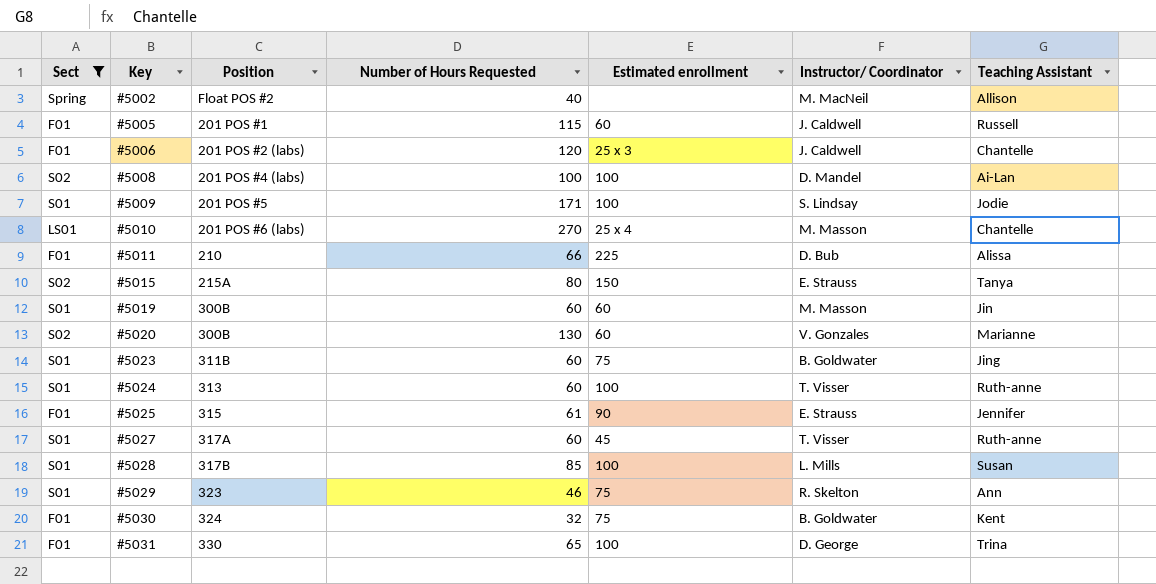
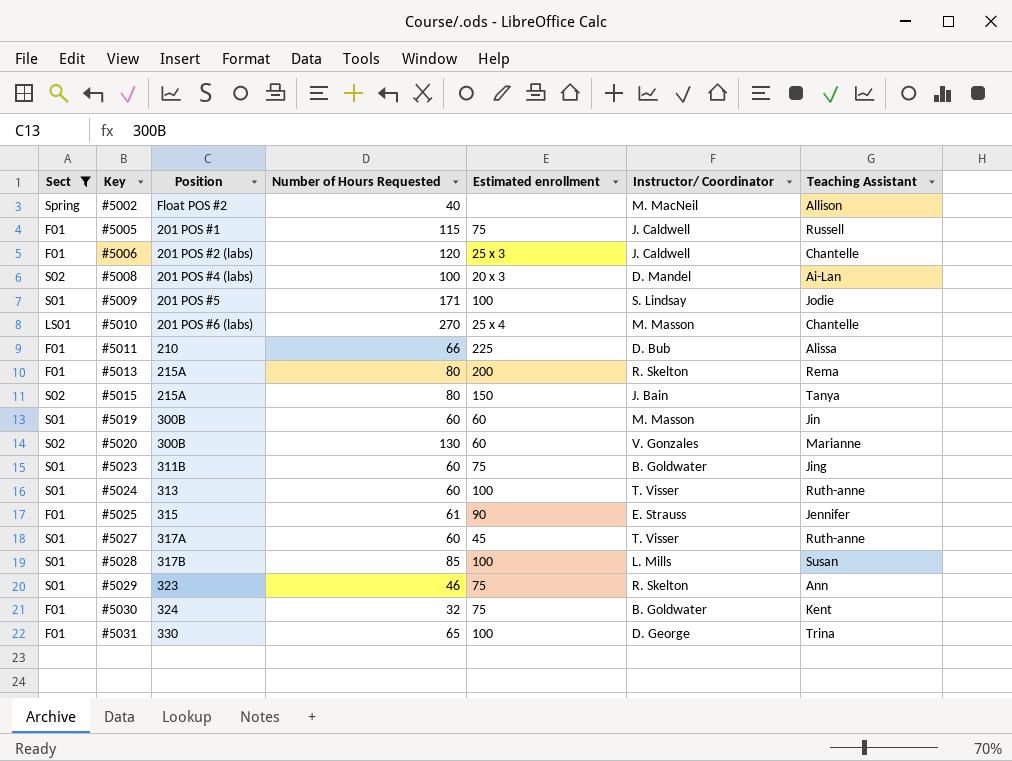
#5005 | Estimated enrollment: 60 -> 75
#5008 | Estimated enrollment: 100 -> 20 x 3
row #5013: none -> F01 | 215A | 80 | 200 | R. Skelton | Rema
#5015 | Instructor/ Coordinator: E. Strauss -> J. Bain

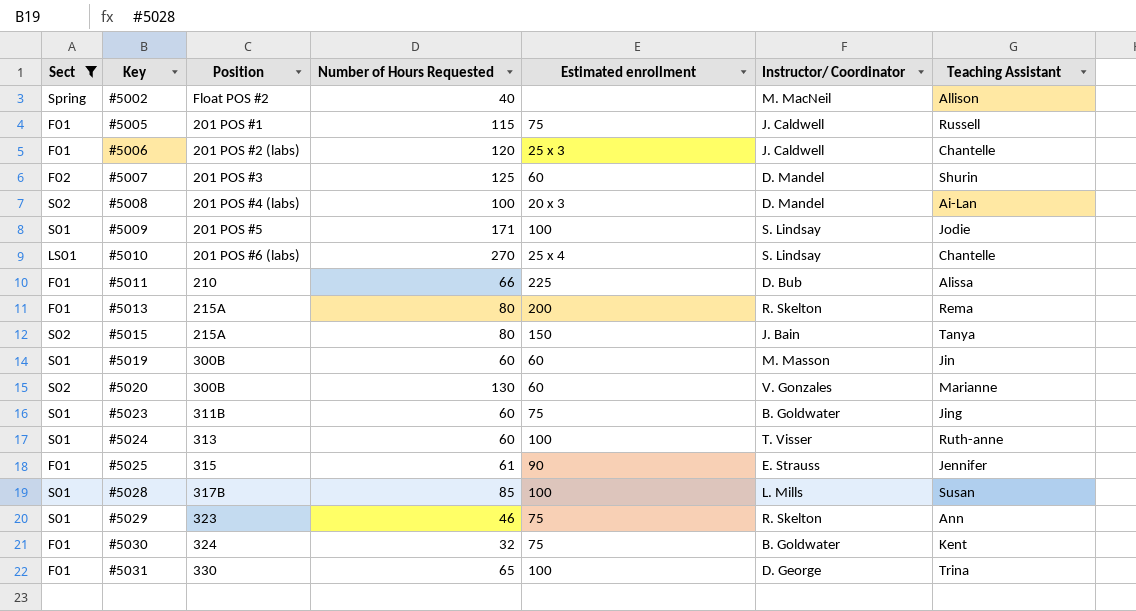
row #5027: S01 | 317A | 60 | 45 | T. Visser | Ruth-anne -> none
row #5007: none -> F02 | 201 POS #3 | 125 | 60 | D. Mandel | Shurin
#5010 | Instructor/ Coordinator: M. Masson -> S. Lindsay

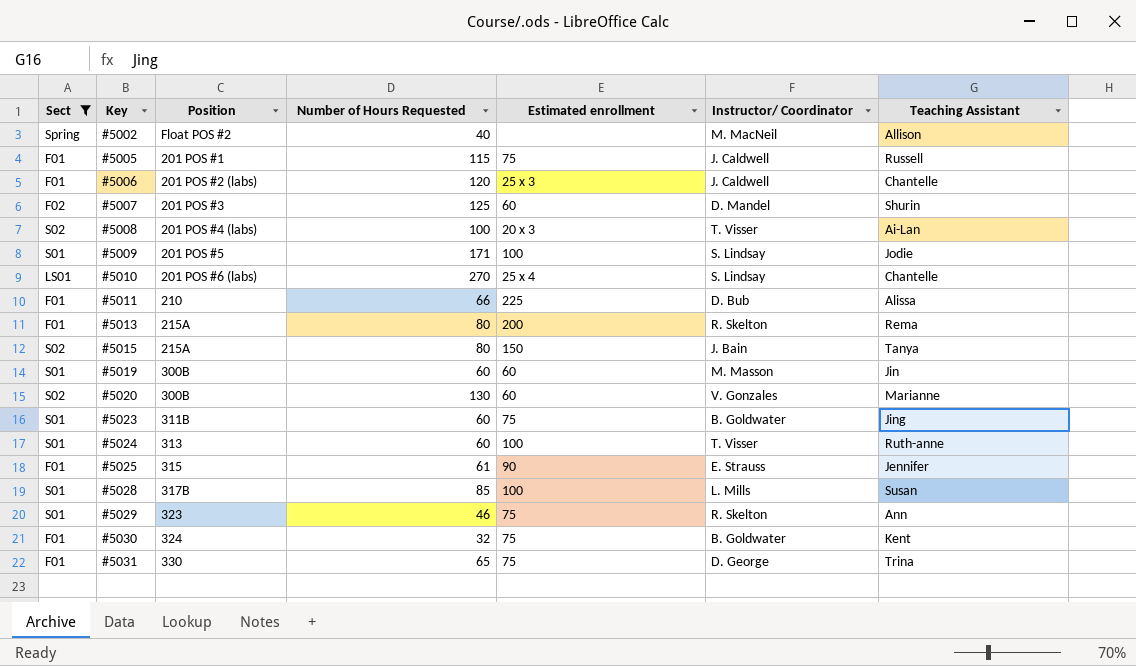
#5008 | Instructor/ Coordinator: D. Mandel -> T. Visser
#5031 | Estimated enrollment: 100 -> 75

